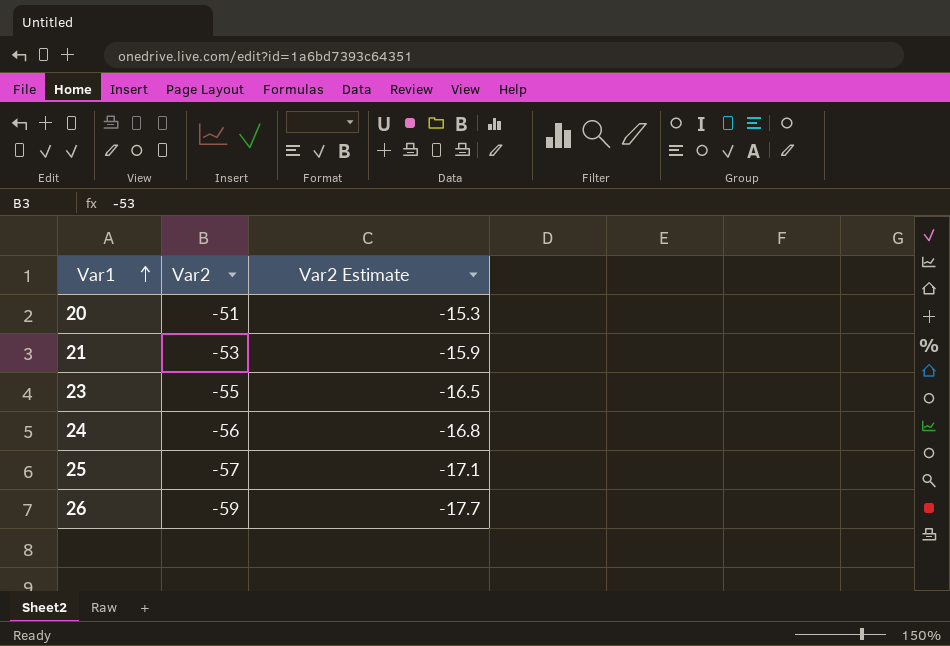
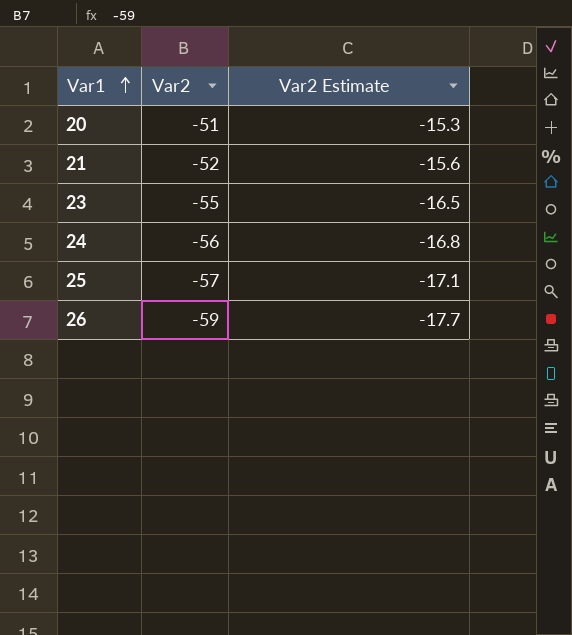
21 | Var2: -53 -> -52
21 | Var2 Estimate: -15.9 -> -15.6

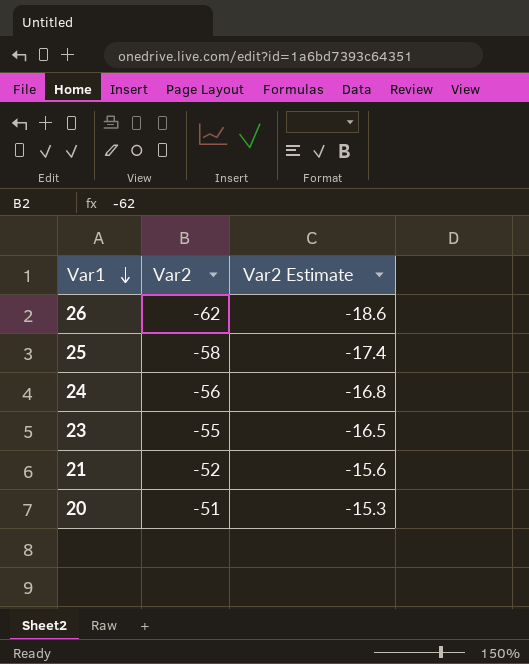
row order: Var1 ascending -> Var1 descending
26 | Var2: -59 -> -62
26 | Var2 Estimate: -17.7 -> -18.6
25 | Var2: -57 -> -58
25 | Var2 Estimate: -17.1 -> -17.4

